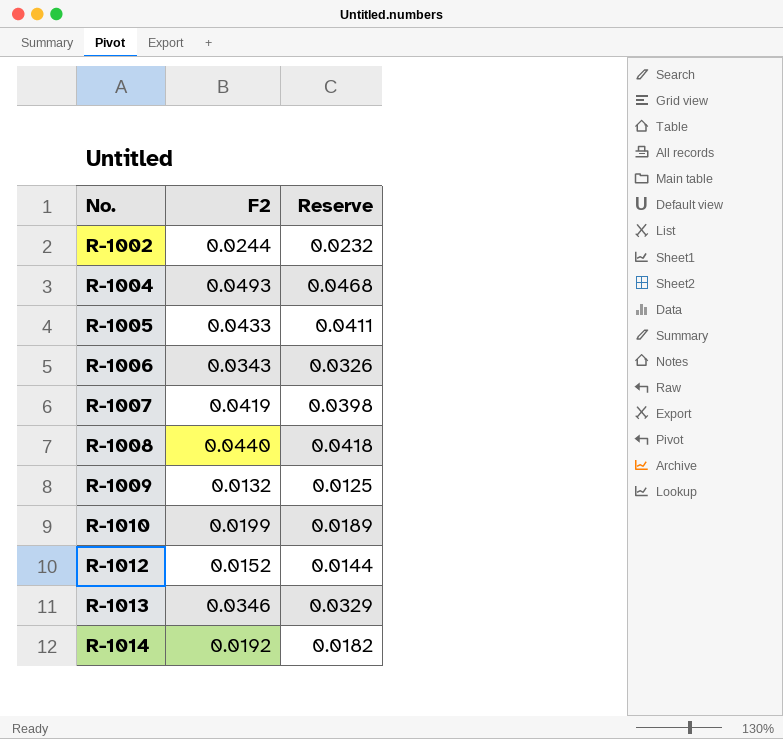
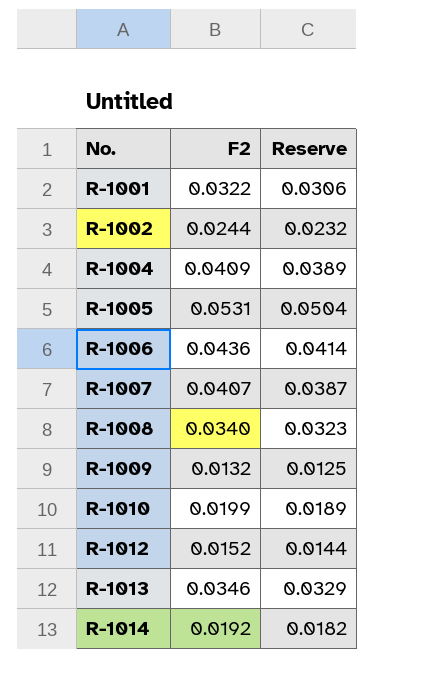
row R-1001: none -> 0.0322 | 0.0306
R-1004 | F2: 0.0493 -> 0.0409
R-1004 | Reserve: 0.0468 -> 0.0389
R-1005 | F2: 0.0433 -> 0.0531
R-1005 | Reserve: 0.0411 -> 0.0504
R-1006 | F2: 0.0343 -> 0.0436
R-1006 | Reserve: 0.0326 -> 0.0414
R-1007 | F2: 0.0419 -> 0.0407
R-1007 | Reserve: 0.0398 -> 0.0387
R-1008 | F2: 0.0440 -> 0.0340
R-1008 | Reserve: 0.0418 -> 0.0323

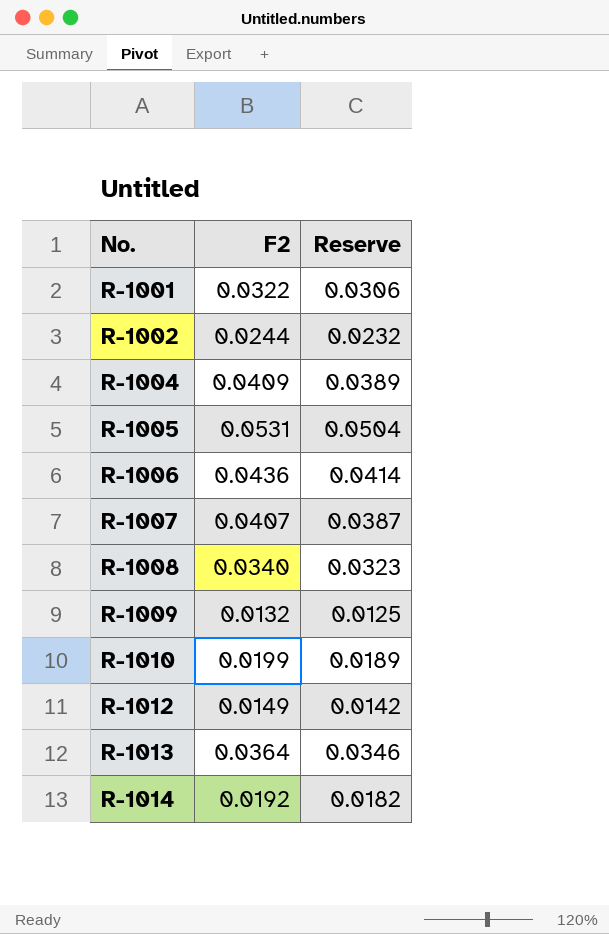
R-1012 | F2: 0.0152 -> 0.0149
R-1012 | Reserve: 0.0144 -> 0.0142
R-1013 | F2: 0.0346 -> 0.0364
R-1013 | Reserve: 0.0329 -> 0.0346

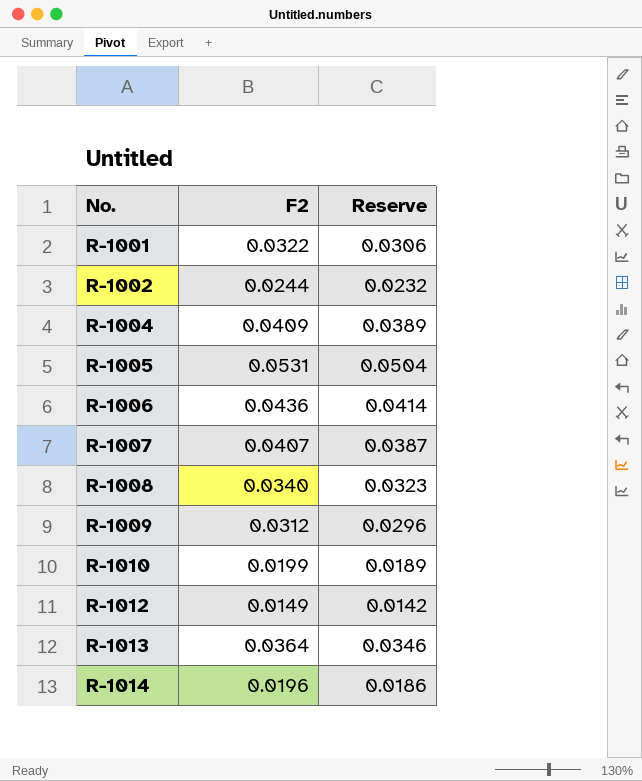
R-1009 | F2: 0.0132 -> 0.0312
R-1009 | Reserve: 0.0125 -> 0.0296
R-1014 | F2: 0.0192 -> 0.0196
R-1014 | Reserve: 0.0182 -> 0.0186

